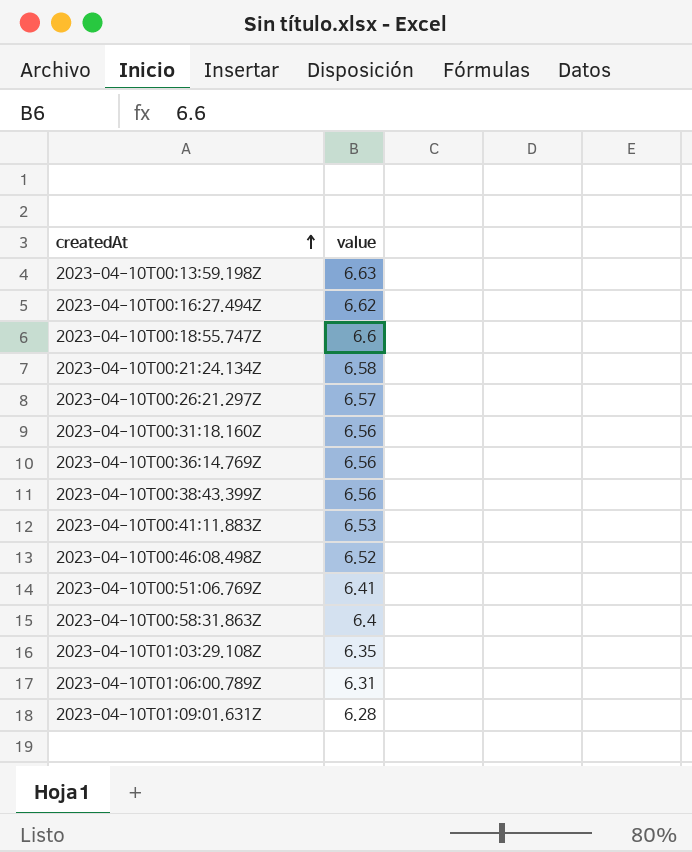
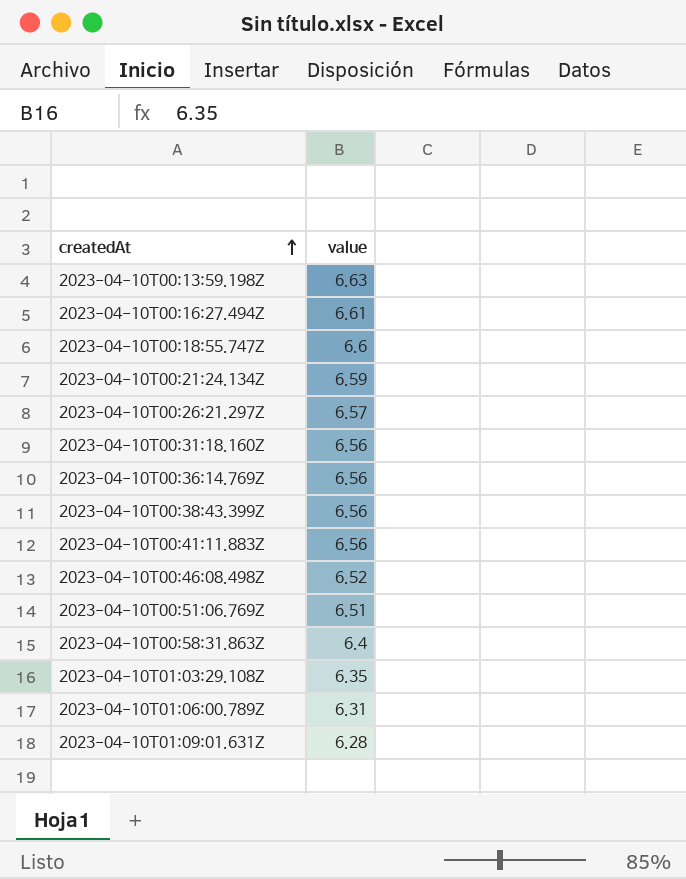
2023-04-10T00:16:27.494Z | value: 6.62 -> 6.61
2023-04-10T00:21:24.134Z | value: 6.58 -> 6.59
2023-04-10T00:41:11.883Z | value: 6.53 -> 6.56
2023-04-10T00:51:06.769Z | value: 6.41 -> 6.51

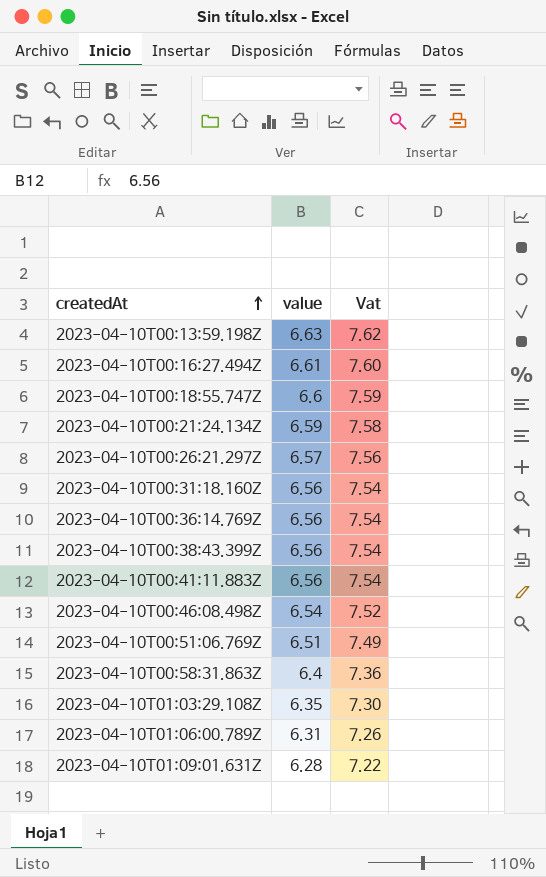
column Vat | formula: none -> [value] * 1.15
2023-04-10T00:46:08.498Z | value: 6.52 -> 6.54

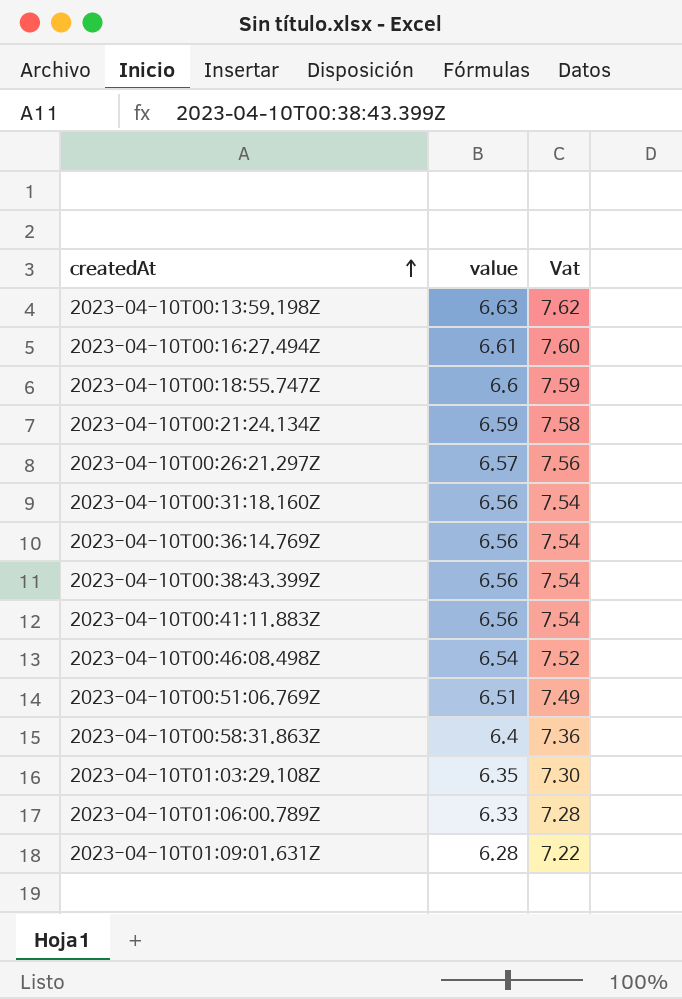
2023-04-10T01:06:00.789Z | value: 6.31 -> 6.33
2023-04-10T01:06:00.789Z | Vat: 7.26 -> 7.28

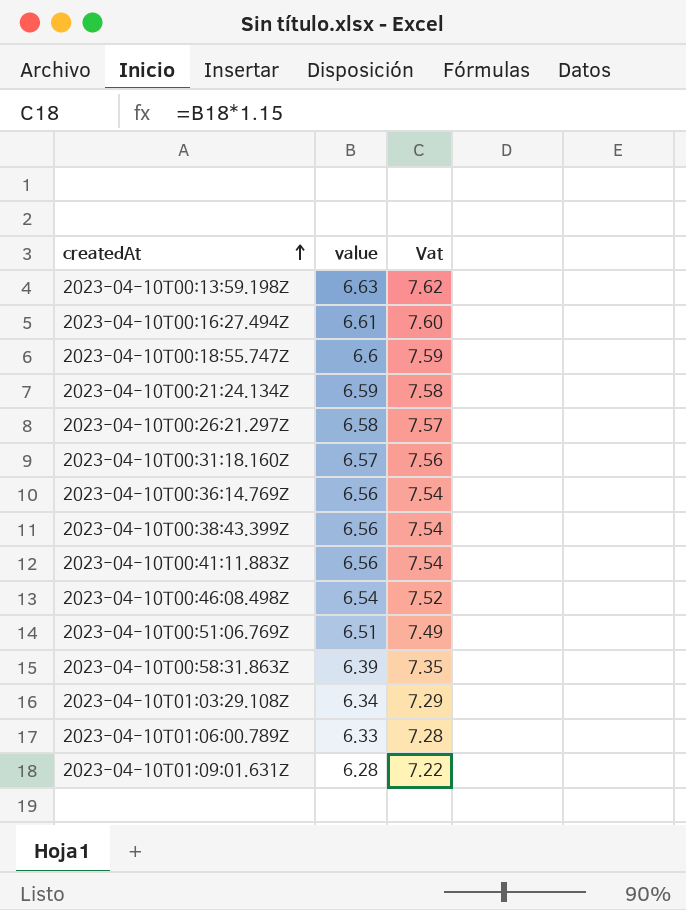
2023-04-10T00:26:21.297Z | value: 6.57 -> 6.58
2023-04-10T00:26:21.297Z | Vat: 7.56 -> 7.57
2023-04-10T00:31:18.160Z | value: 6.56 -> 6.57
2023-04-10T00:31:18.160Z | Vat: 7.54 -> 7.56
2023-04-10T00:58:31.863Z | value: 6.4 -> 6.39
2023-04-10T00:58:31.863Z | Vat: 7.36 -> 7.35
2023-04-10T01:03:29.108Z | value: 6.35 -> 6.34
2023-04-10T01:03:29.108Z | Vat: 7.30 -> 7.29

